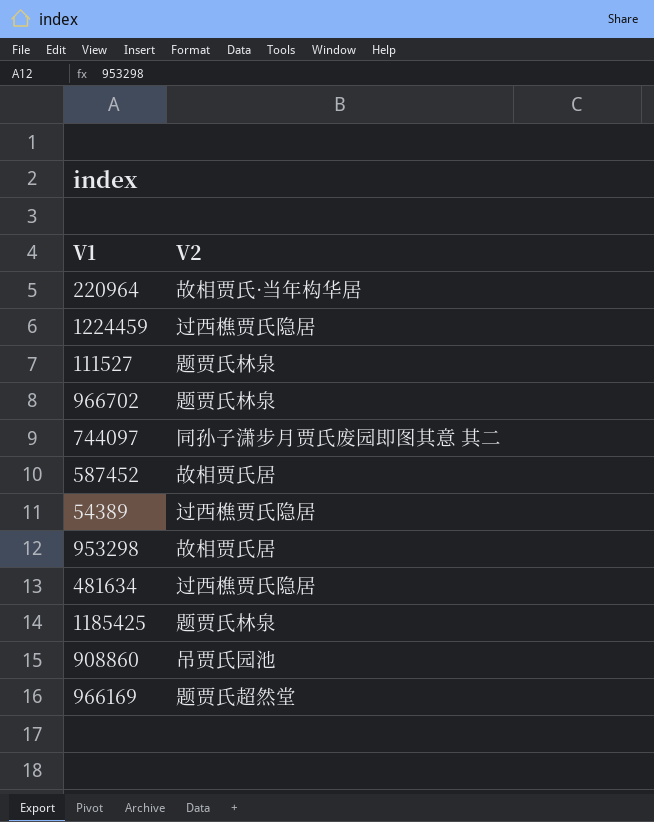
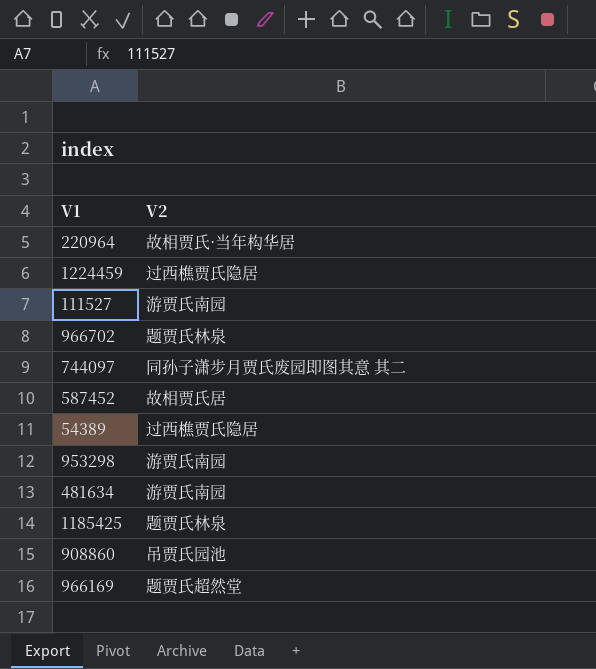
111527 | V2: 题贾氏林泉 -> 游贾氏南园
953298 | V2: 故相贾氏居 -> 游贾氏南园
481634 | V2: 过西樵贾氏隐居 -> 游贾氏南园

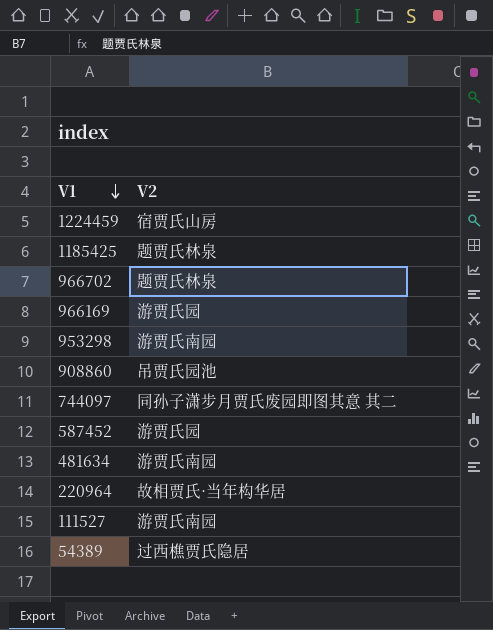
row order: none -> V1 descending
1224459 | V2: 过西樵贾氏隐居 -> 宿贾氏山房
966169 | V2: 题贾氏超然堂 -> 游贾氏园
587452 | V2: 故相贾氏居 -> 游贾氏园

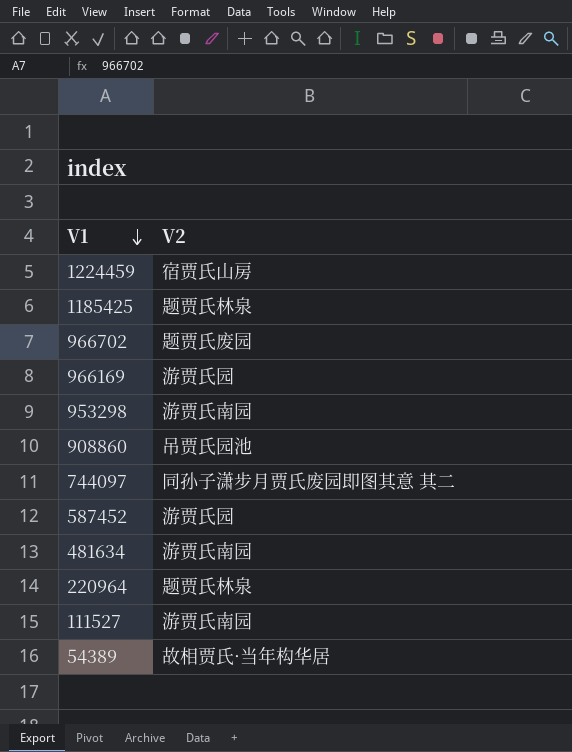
966702 | V2: 题贾氏林泉 -> 题贾氏废园
220964 | V2: 故相贾氏·当年构华居 -> 题贾氏林泉
54389 | V2: 过西樵贾氏隐居 -> 故相贾氏·当年构华居

